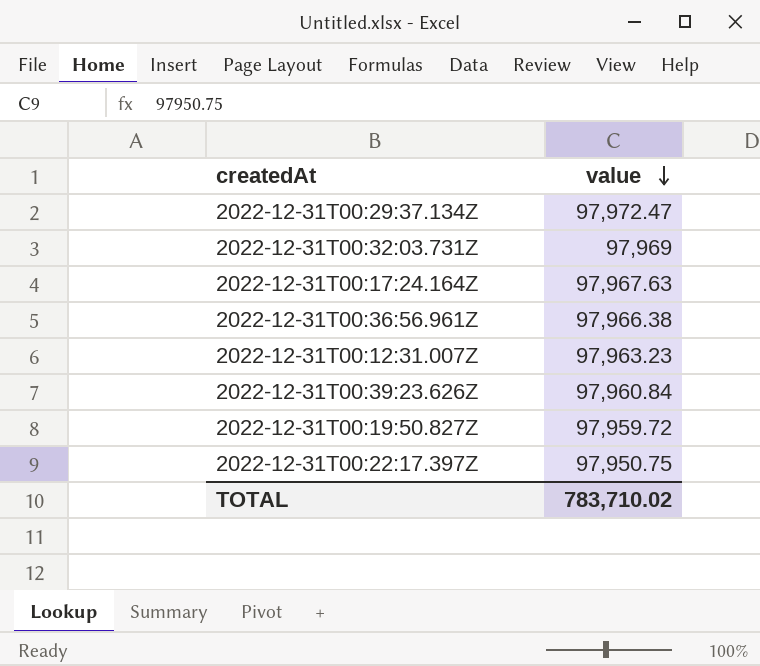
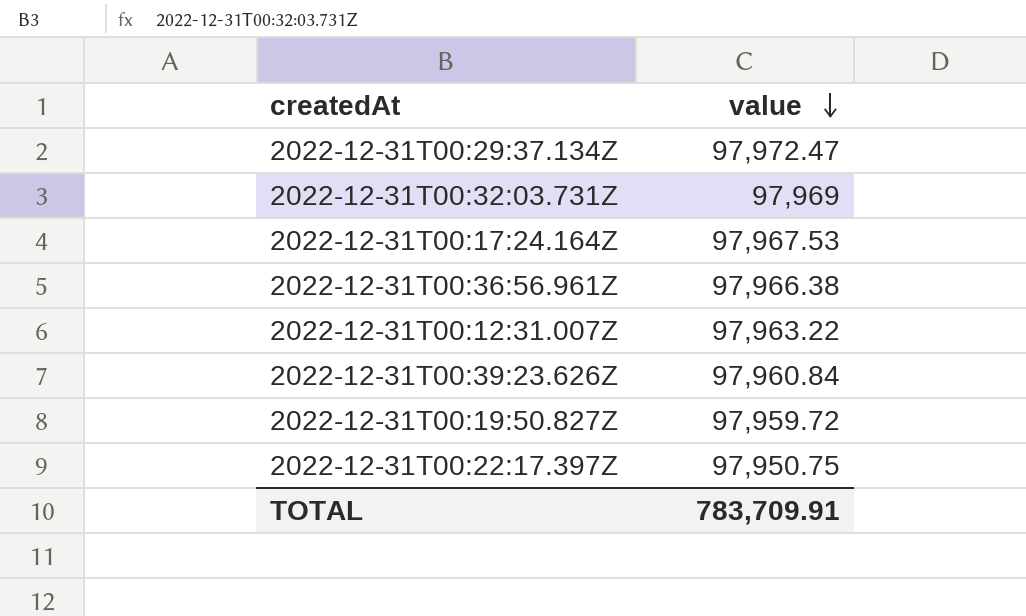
2022-12-31T00:17:24.164Z | value: 97,967.63 -> 97,967.53
2022-12-31T00:12:31.007Z | value: 97,963.23 -> 97,963.22
TOTAL | value: 783,710.02 -> 783,709.91

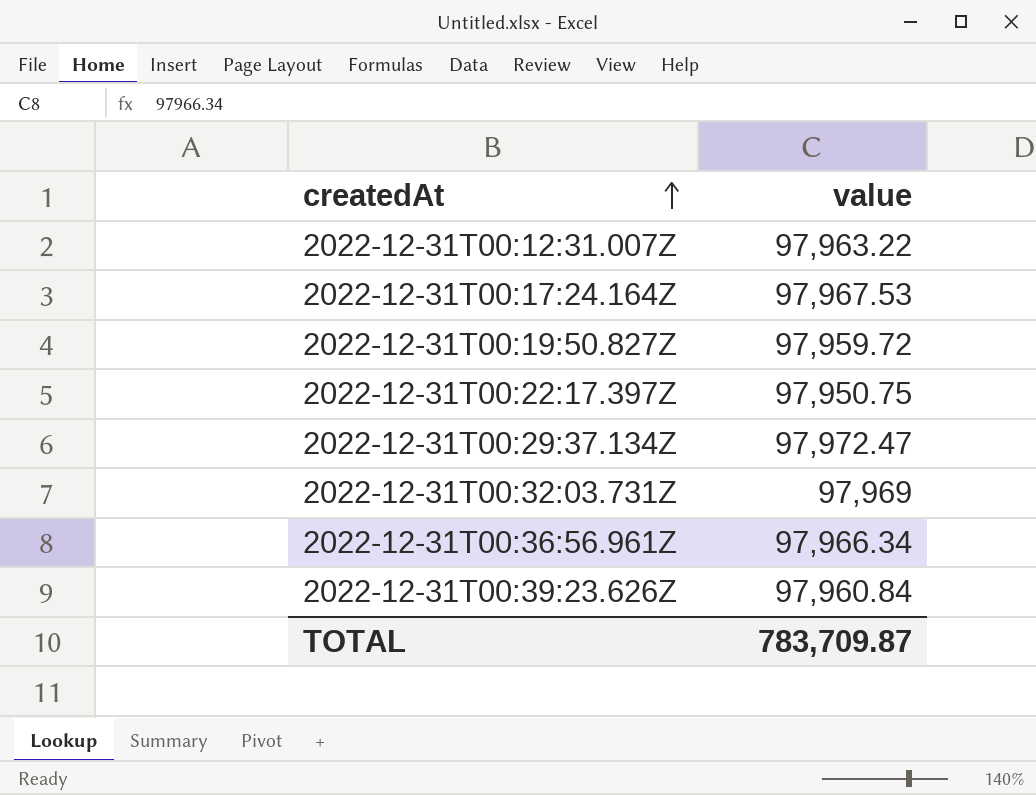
row order: value descending -> createdAt ascending
2022-12-31T00:36:56.961Z | value: 97,966.38 -> 97,966.34
TOTAL | value: 783,709.91 -> 783,709.87

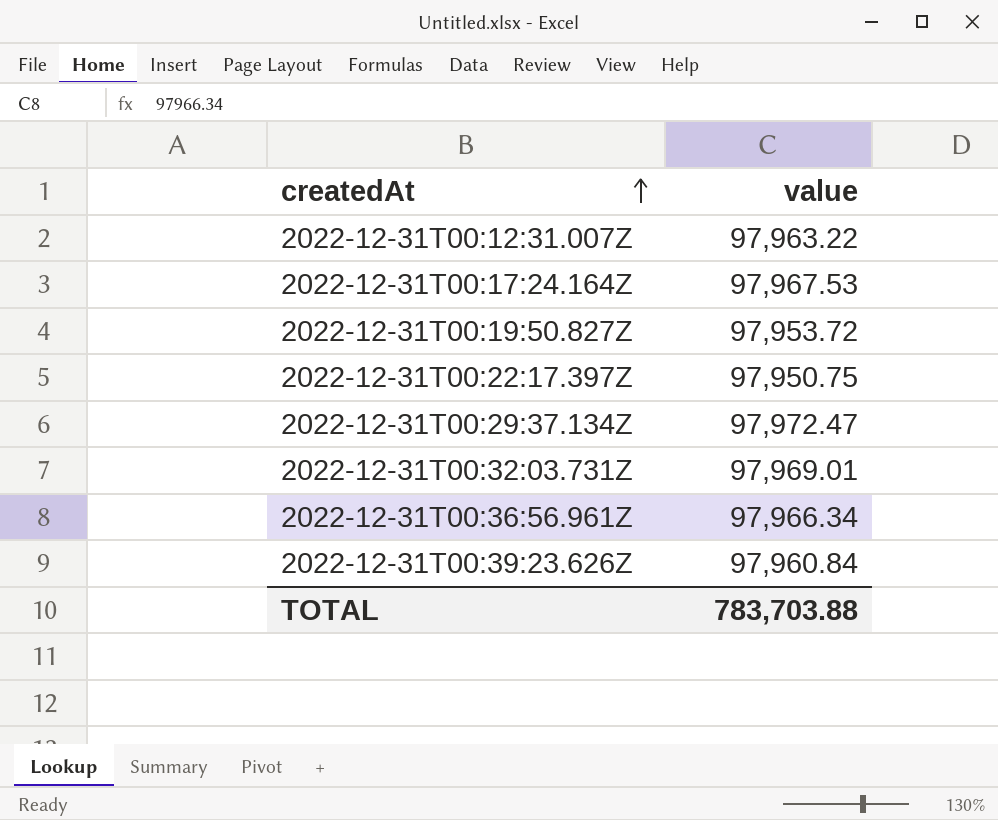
2022-12-31T00:19:50.827Z | value: 97,959.72 -> 97,953.72
2022-12-31T00:32:03.731Z | value: 97,969 -> 97,969.01
TOTAL | value: 783,709.87 -> 783,703.88

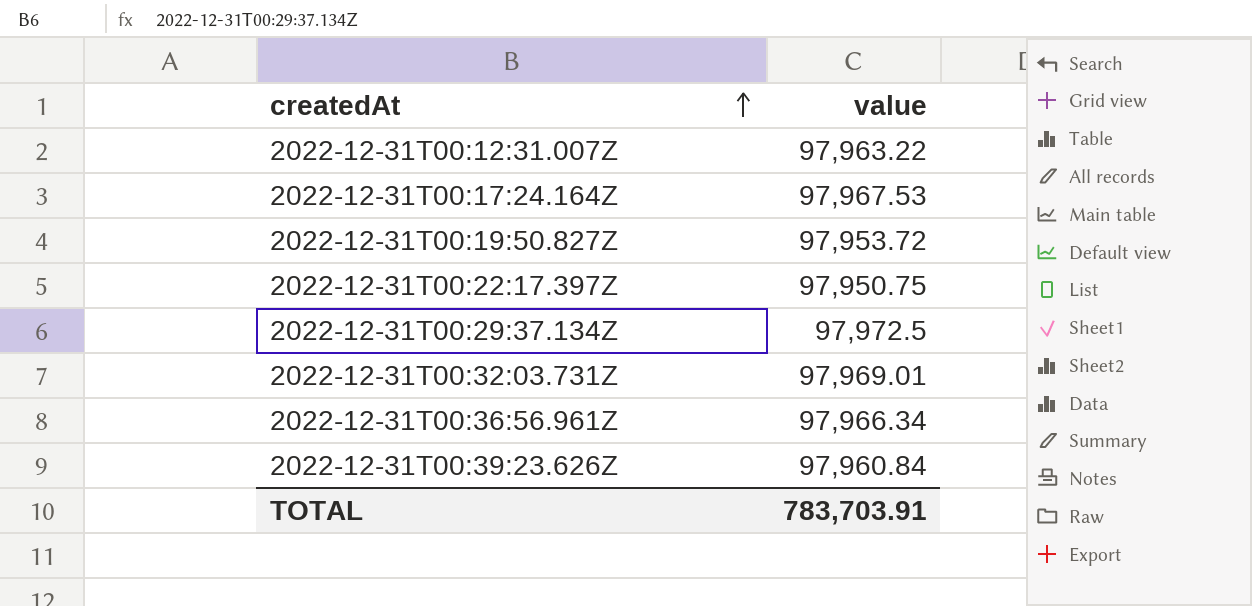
2022-12-31T00:29:37.134Z | value: 97,972.47 -> 97,972.5
TOTAL | value: 783,703.88 -> 783,703.91

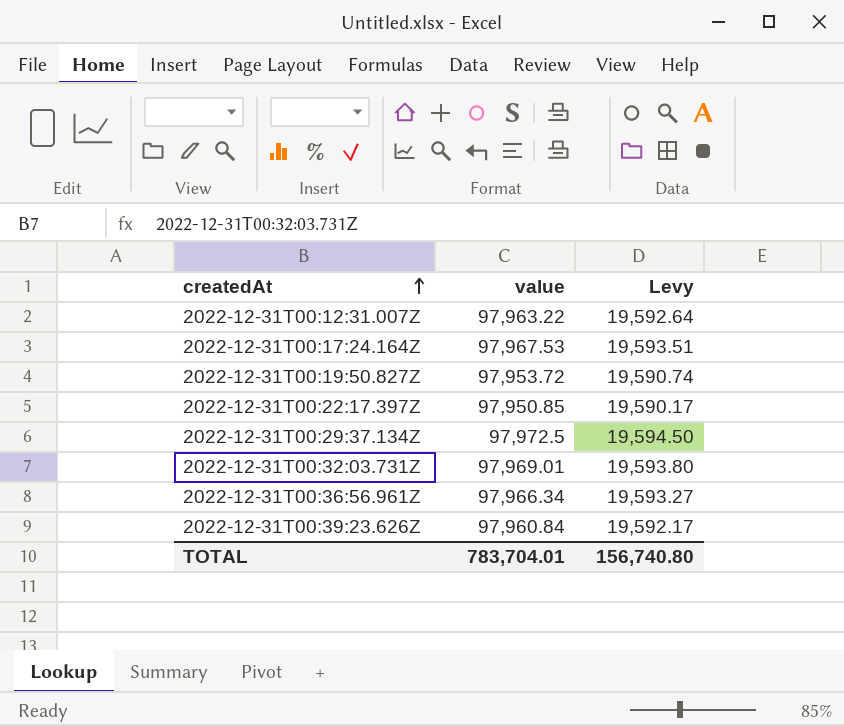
column Levy | formula: none -> [value] * 0.2
2022-12-31T00:22:17.397Z | value: 97,950.75 -> 97,950.85
TOTAL | value: 783,703.91 -> 783,704.01

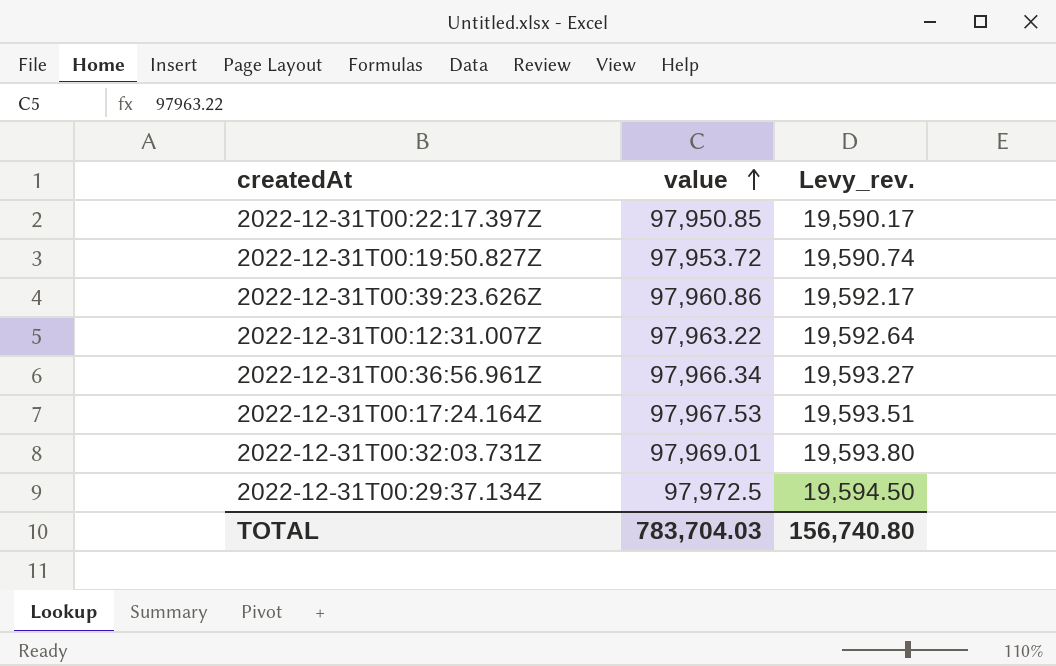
row order: createdAt ascending -> value ascending
column name: Levy -> Levy_rev.
2022-12-31T00:39:23.626Z | value: 97,960.84 -> 97,960.86
TOTAL | value: 783,704.01 -> 783,704.03

